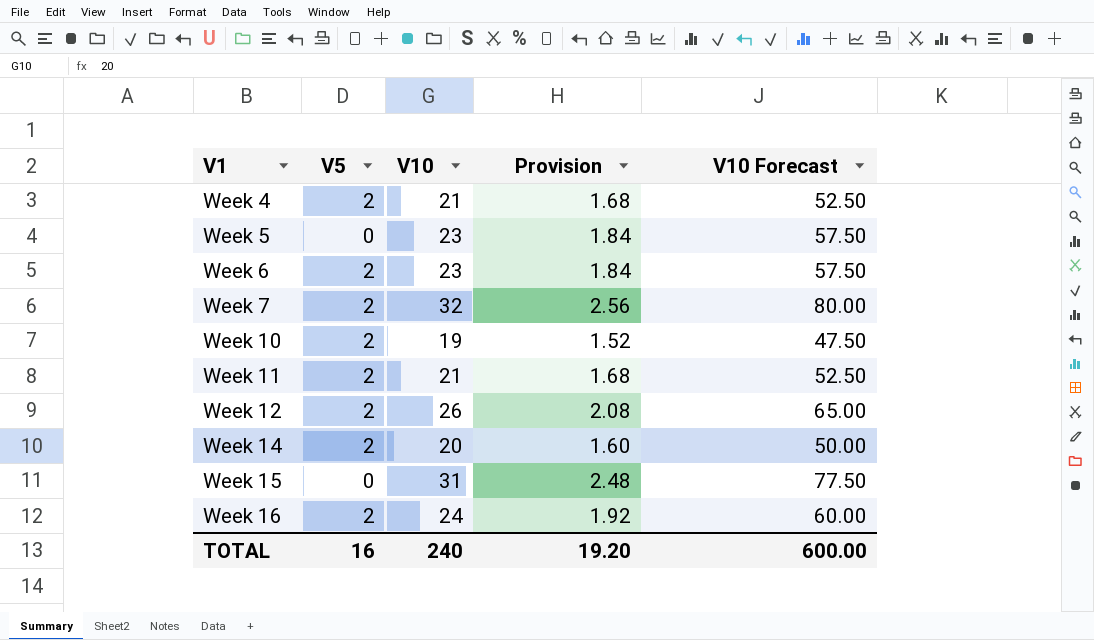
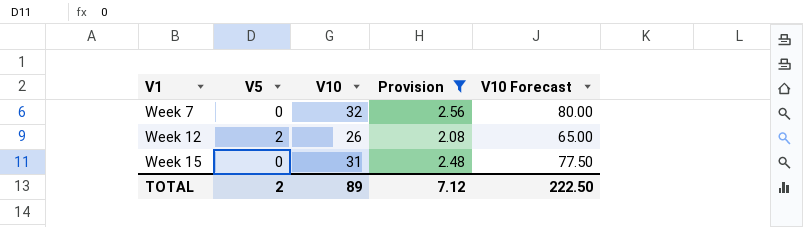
filter: none -> Provision >= 2.08
Week 7 | V5: 2 -> 0
TOTAL | V5: 16 -> 2
TOTAL | V10: 240 -> 89
TOTAL | Provision: 19.20 -> 7.12
TOTAL | V10 Forecast: 600.00 -> 222.50

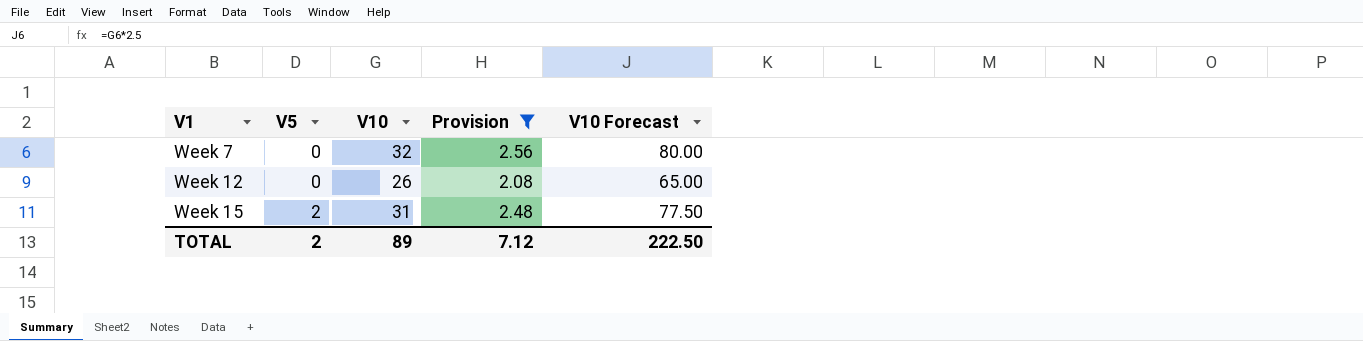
Week 12 | V5: 2 -> 0
Week 15 | V5: 0 -> 2

